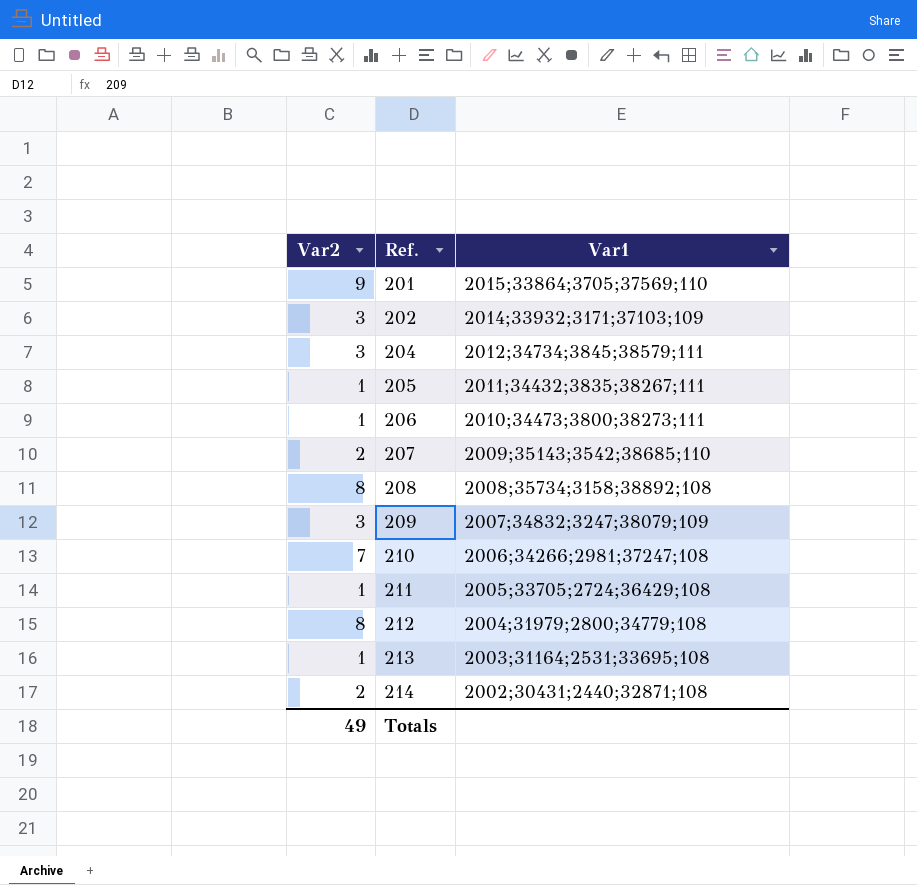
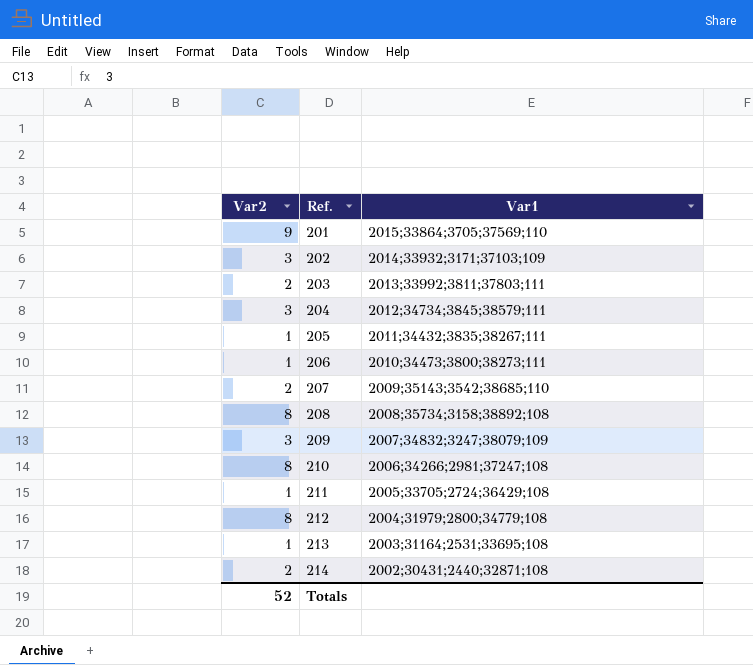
row 203: none -> 2 | 2013;33992;3811;37803;111
210 | Var2: 7 -> 8
Totals | Var2: 49 -> 52

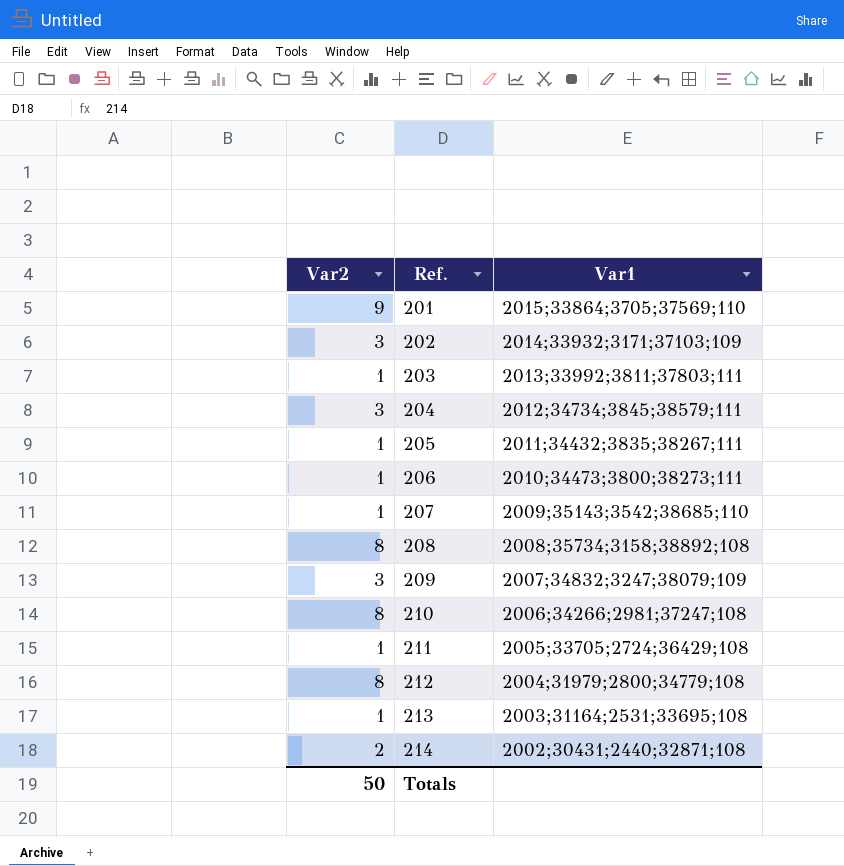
203 | Var2: 2 -> 1
207 | Var2: 2 -> 1
Totals | Var2: 52 -> 50

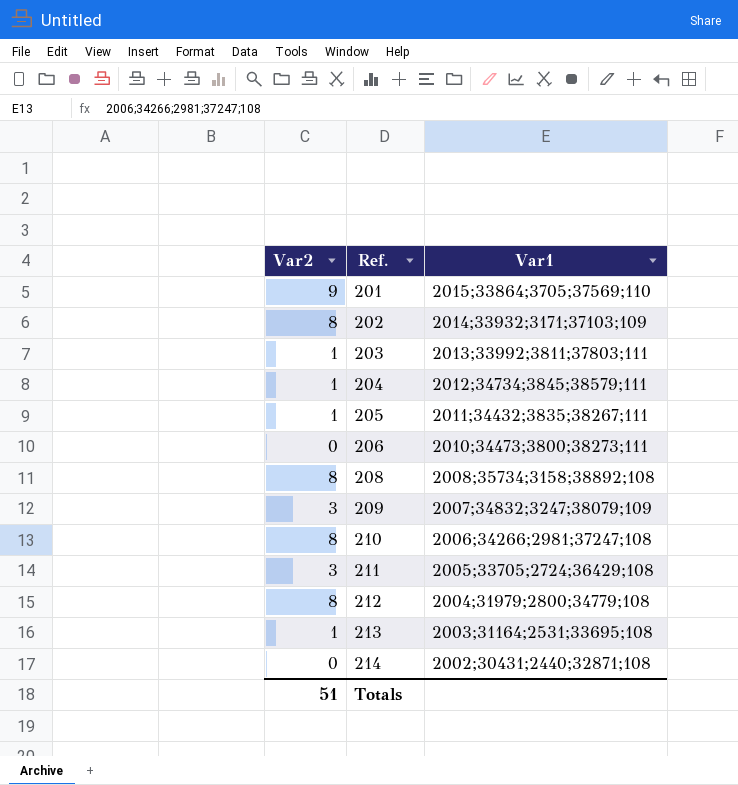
row 207: 1 | 2009;35143;3542;38685;110 -> none
202 | Var2: 3 -> 8
204 | Var2: 3 -> 1
206 | Var2: 1 -> 0
211 | Var2: 1 -> 3
214 | Var2: 2 -> 0
Totals | Var2: 50 -> 51

